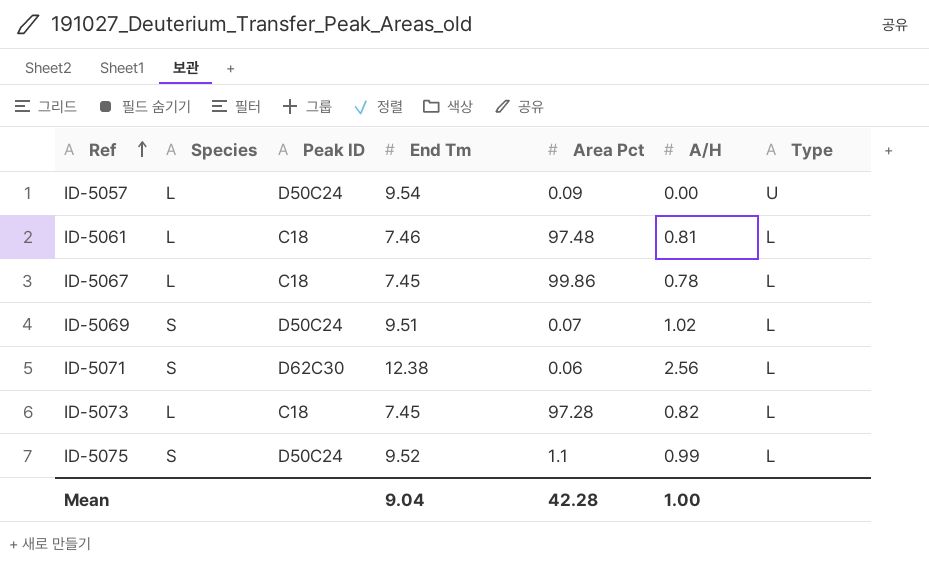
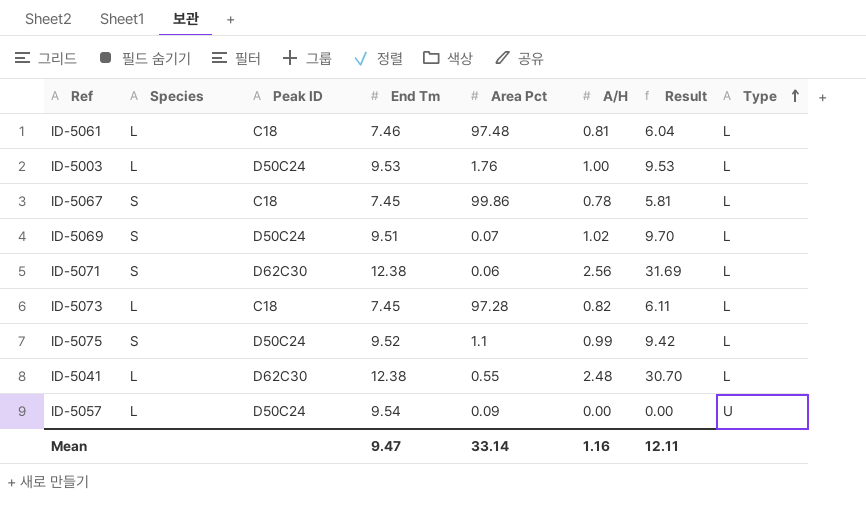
row order: Ref ascending -> Type ascending
column Result | formula: none -> [End Tm] * [A/H]
row ID-5003: none -> L | D50C24 | 9.53 | 1.76 | 1.00 | 9.53 | L
ID-5067 | Species: L -> S
row ID-5041: none -> L | D62C30 | 12.38 | 0.55 | 2.48 | 30.70 | L
Mean | End Tm: 9.04 -> 9.47
Mean | Area Pct: 42.28 -> 33.14
Mean | A/H: 1.00 -> 1.16

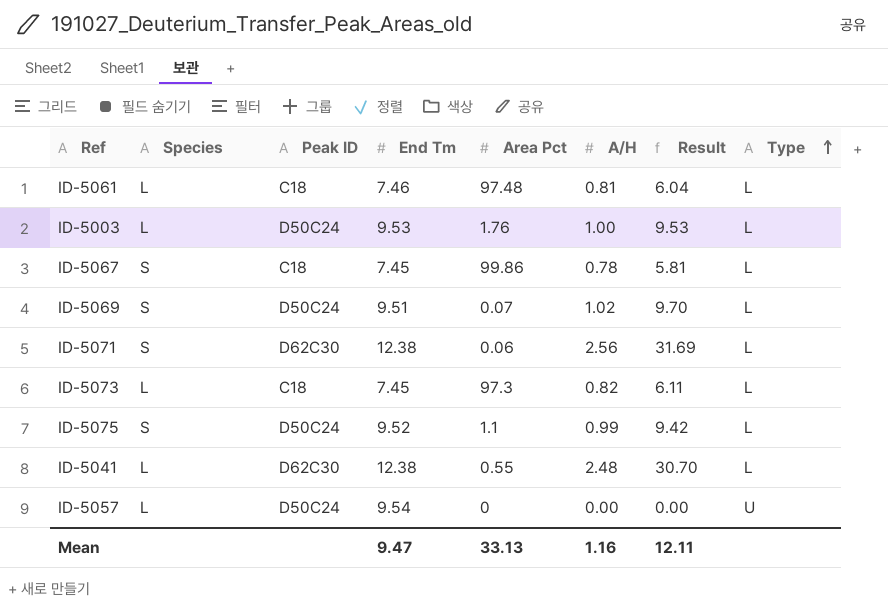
ID-5073 | Area Pct: 97.28 -> 97.3
ID-5057 | Area Pct: 0.09 -> 0
Mean | Area Pct: 33.14 -> 33.13

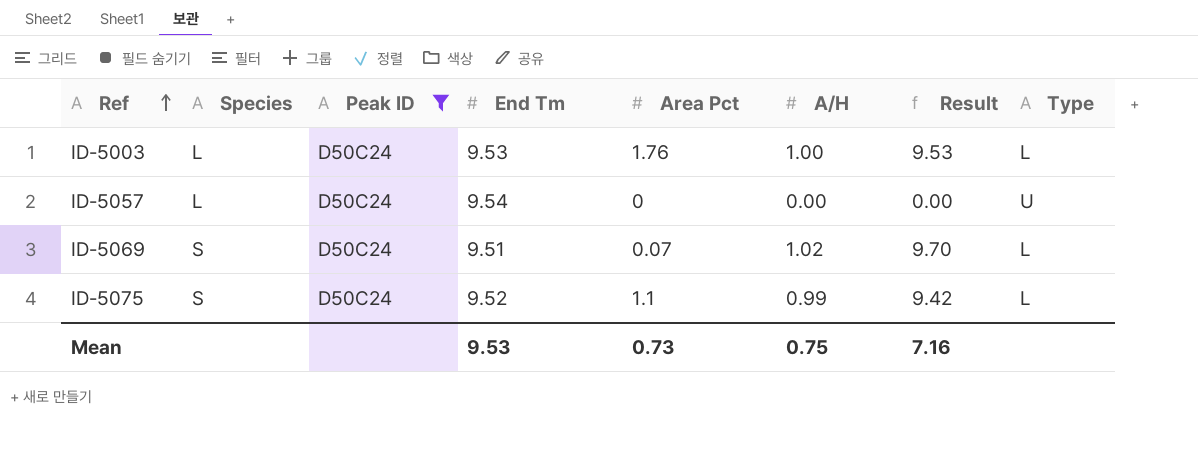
filter: none -> Peak ID = D50C24
row order: Type ascending -> Ref ascending
Mean | End Tm: 9.47 -> 9.53
Mean | Area Pct: 33.13 -> 0.73
Mean | A/H: 1.16 -> 0.75
Mean | Result: 12.11 -> 7.16

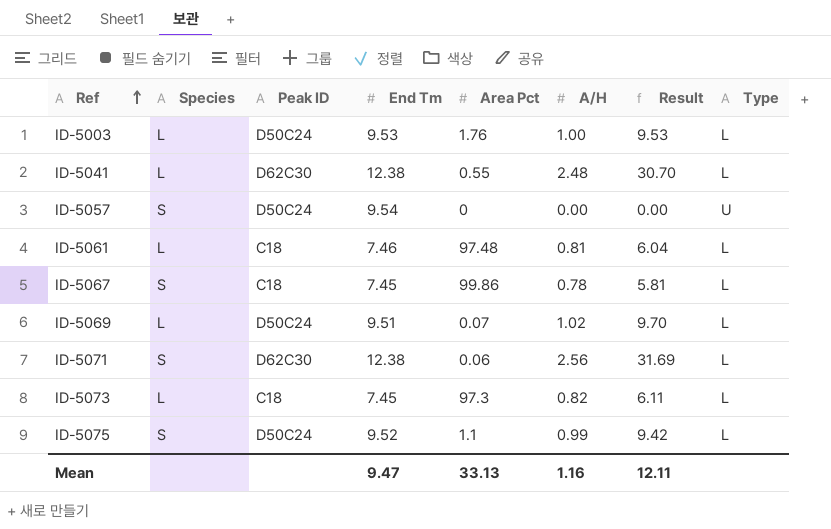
filter: Peak ID = D50C24 -> none
ID-5057 | Species: L -> S
ID-5069 | Species: S -> L
Mean | End Tm: 9.53 -> 9.47
Mean | Area Pct: 0.73 -> 33.13
Mean | A/H: 0.75 -> 1.16
Mean | Result: 7.16 -> 12.11

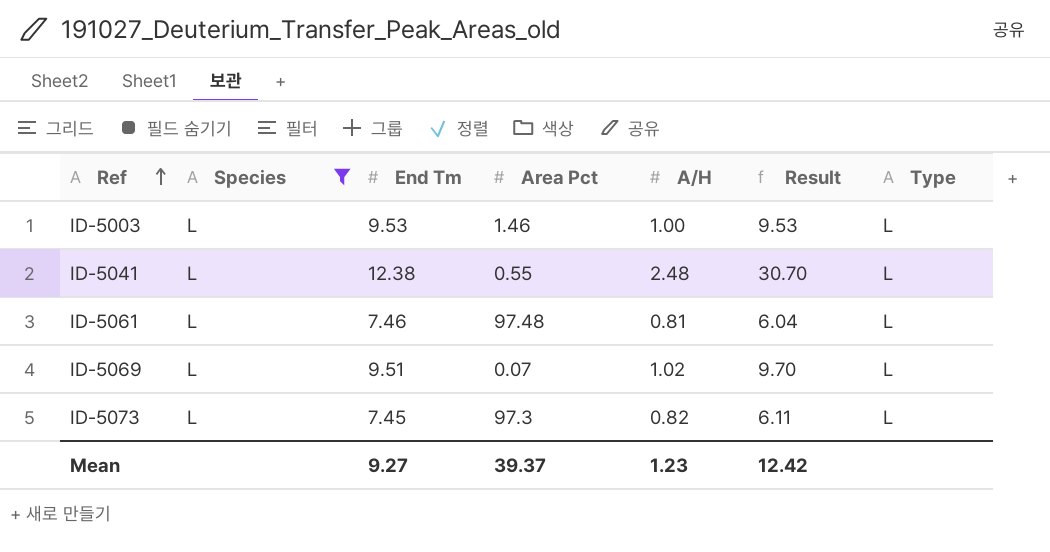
filter: none -> Species = L
column Peak ID | position: 3 -> none
ID-5003 | Area Pct: 1.76 -> 1.46
Mean | End Tm: 9.47 -> 9.27
Mean | Area Pct: 33.13 -> 39.37
Mean | A/H: 1.16 -> 1.23
Mean | Result: 12.11 -> 12.42

